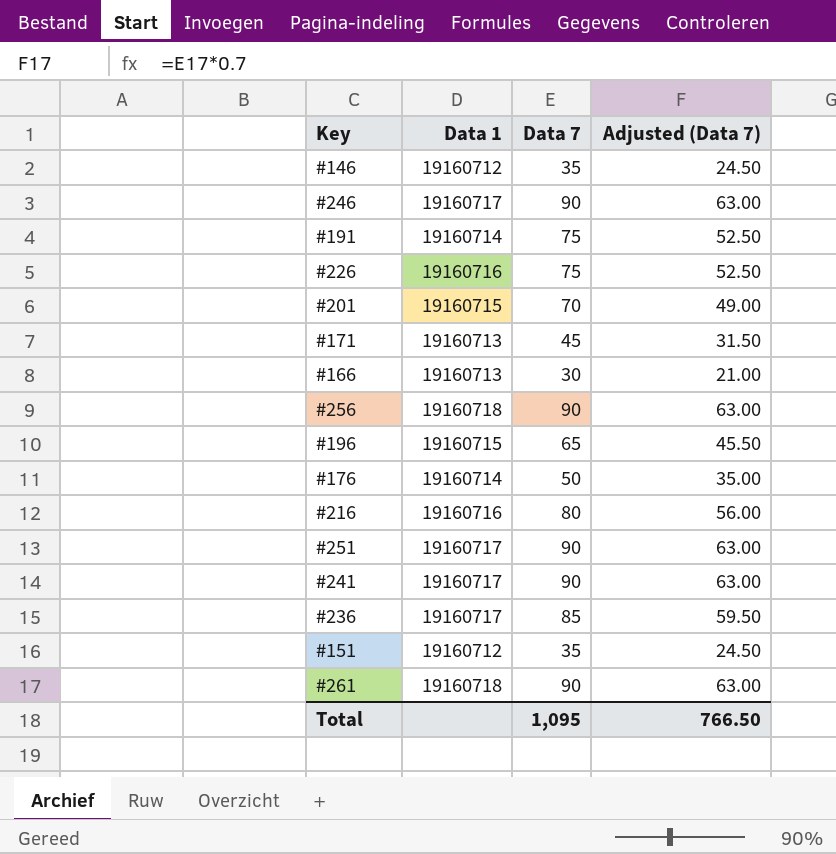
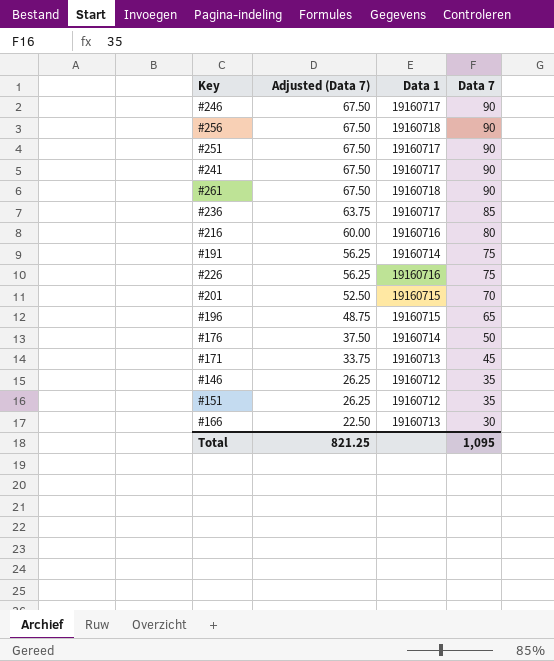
row order: none -> Adjusted (Data 7) descending
column Adjusted (Data 7) | formula: [Data 7] * 0.7 -> [Data 7] * 0.75
column Adjusted (Data 7) | position: 4 -> 2
Total | Adjusted (Data 7): 766.50 -> 821.25

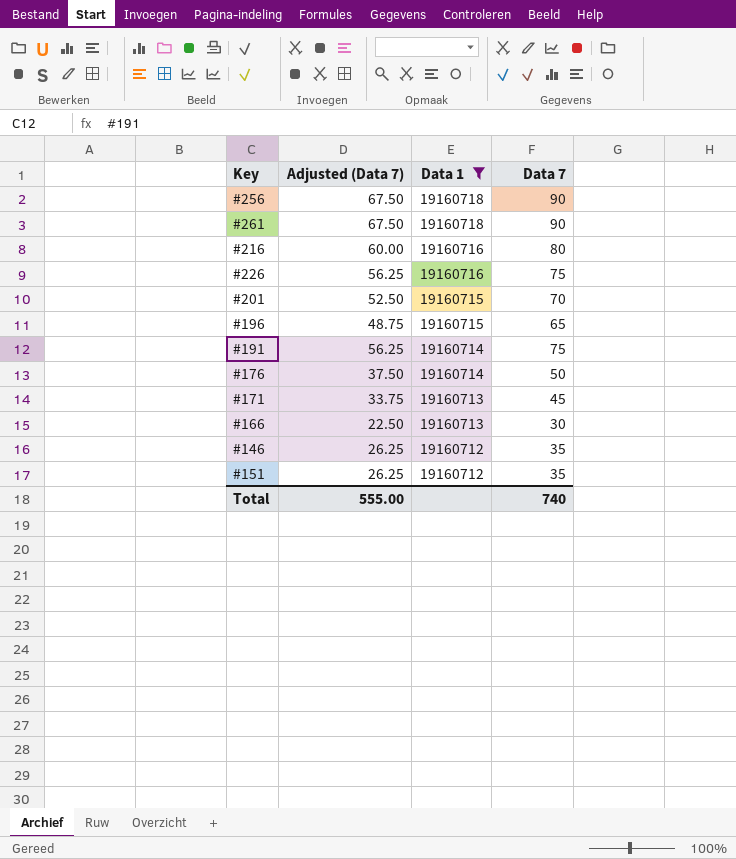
filter: none -> Data 1 != 19160717
row order: Adjusted (Data 7) descending -> Data 1 descending
Total | Adjusted (Data 7): 821.25 -> 555.00
Total | Data 7: 1,095 -> 740

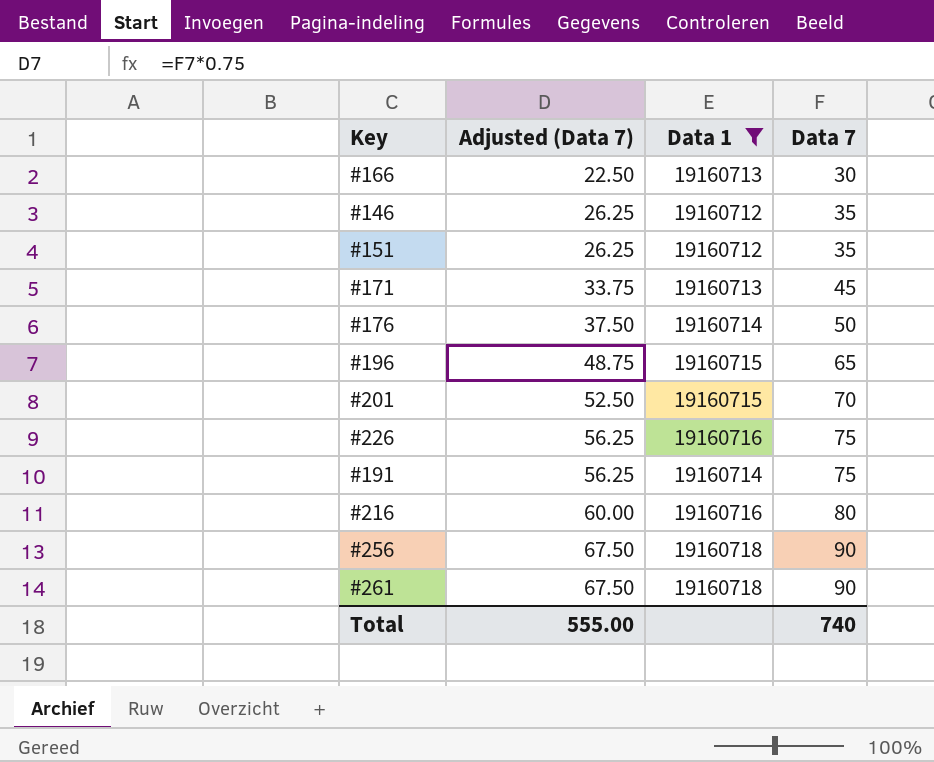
row order: Data 1 descending -> Adjusted (Data 7) ascending

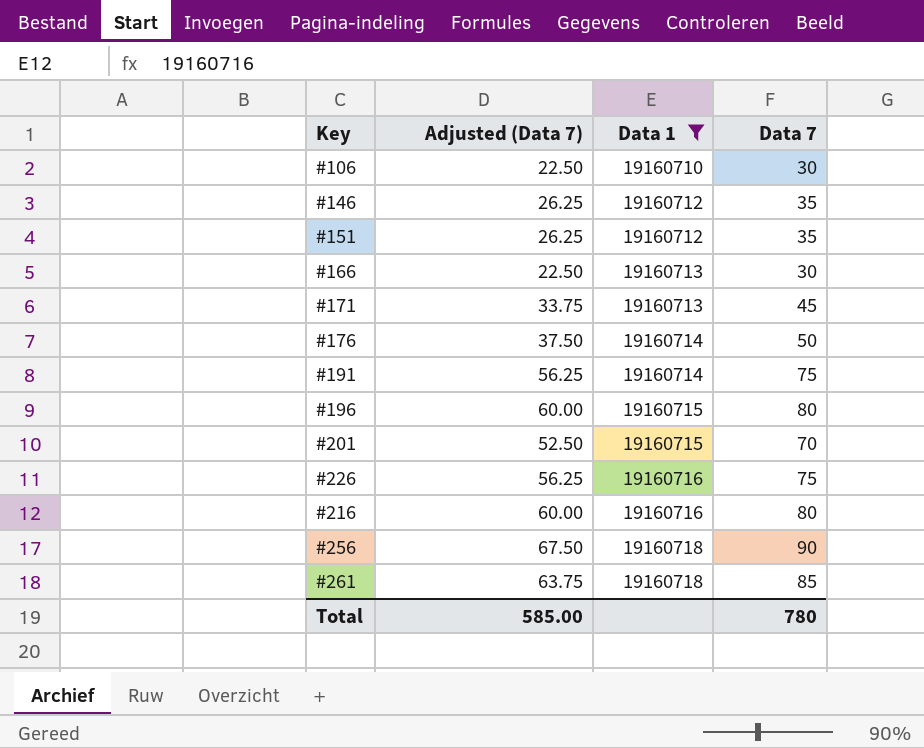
row order: Adjusted (Data 7) ascending -> Data 1 ascending
row #106: none -> 22.50 | 19160710 | 30
#196 | Adjusted (Data 7): 48.75 -> 60.00
#196 | Data 7: 65 -> 80
#261 | Adjusted (Data 7): 67.50 -> 63.75
#261 | Data 7: 90 -> 85
Total | Adjusted (Data 7): 555.00 -> 585.00
Total | Data 7: 740 -> 780

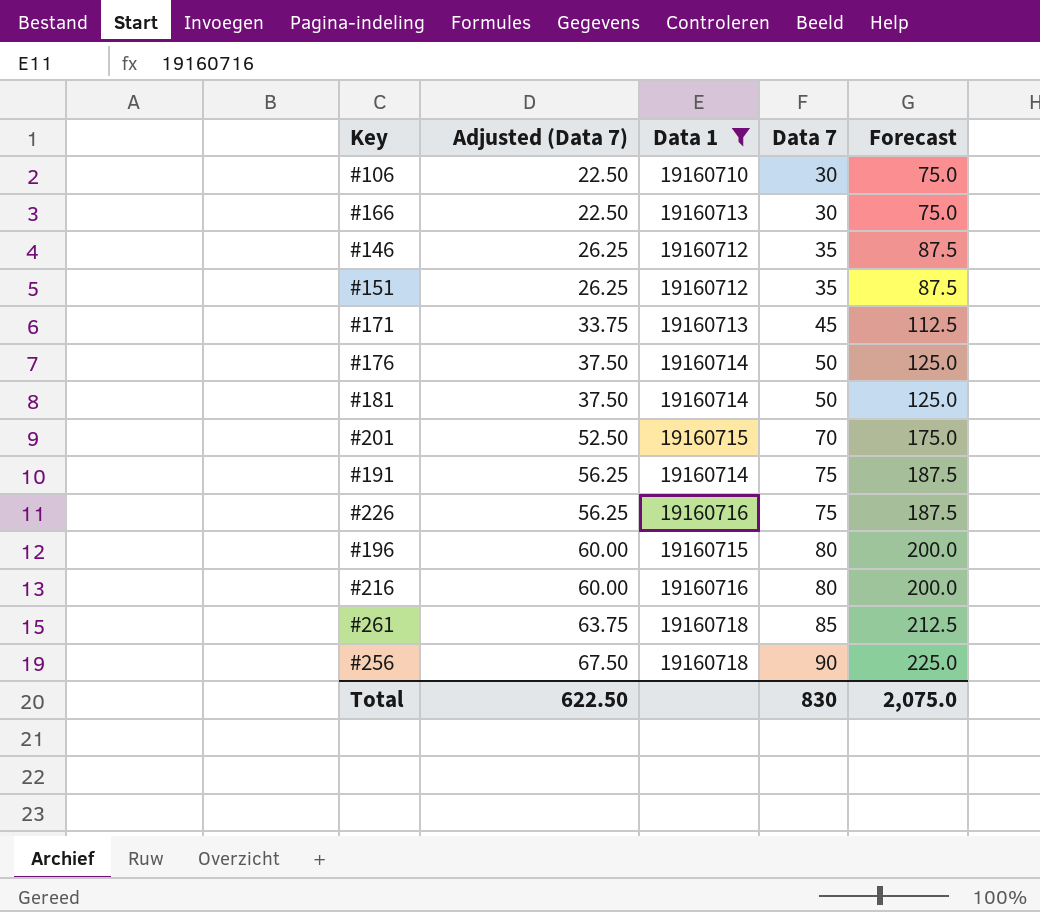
row order: Data 1 ascending -> Adjusted (Data 7) ascending
column Forecast | formula: none -> [Data 7] * 2.5
row #181: none -> 37.50 | 19160714 | 50 | 125.0
Total | Adjusted (Data 7): 585.00 -> 622.50
Total | Data 7: 780 -> 830

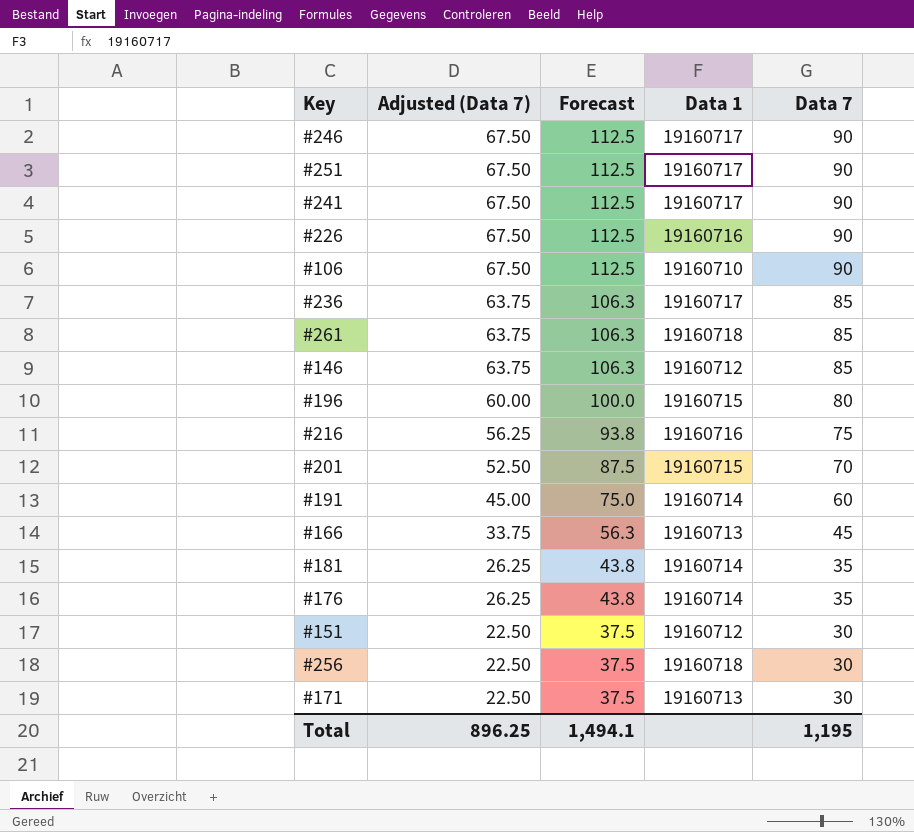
filter: Data 1 != 19160717 -> none
row order: Adjusted (Data 7) ascending -> Adjusted (Data 7) descending
column Forecast | formula: [Data 7] * 2.5 -> [Data 7] * 1.25
column Forecast | position: 5 -> 3
#226 | Adjusted (Data 7): 56.25 -> 67.50
#226 | Data 7: 75 -> 90
#106 | Adjusted (Data 7): 22.50 -> 67.50
#106 | Data 7: 30 -> 90
#146 | Adjusted (Data 7): 26.25 -> 63.75
#146 | Data 7: 35 -> 85
#216 | Adjusted (Data 7): 60.00 -> 56.25
#216 | Data 7: 80 -> 75
#191 | Adjusted (Data 7): 56.25 -> 45.00
#191 | Data 7: 75 -> 60
#166 | Adjusted (Data 7): 22.50 -> 33.75
#166 | Data 7: 30 -> 45
#181 | Adjusted (Data 7): 37.50 -> 26.25
#181 | Data 7: 50 -> 35
#176 | Adjusted (Data 7): 37.50 -> 26.25
#176 | Data 7: 50 -> 35
#151 | Adjusted (Data 7): 26.25 -> 22.50
#151 | Data 7: 35 -> 30
#256 | Adjusted (Data 7): 67.50 -> 22.50
#256 | Data 7: 90 -> 30
#171 | Adjusted (Data 7): 33.75 -> 22.50
#171 | Data 7: 45 -> 30
Total | Adjusted (Data 7): 622.50 -> 896.25
Total | Forecast: 2,075.0 -> 1,494.1
Total | Data 7: 830 -> 1,195

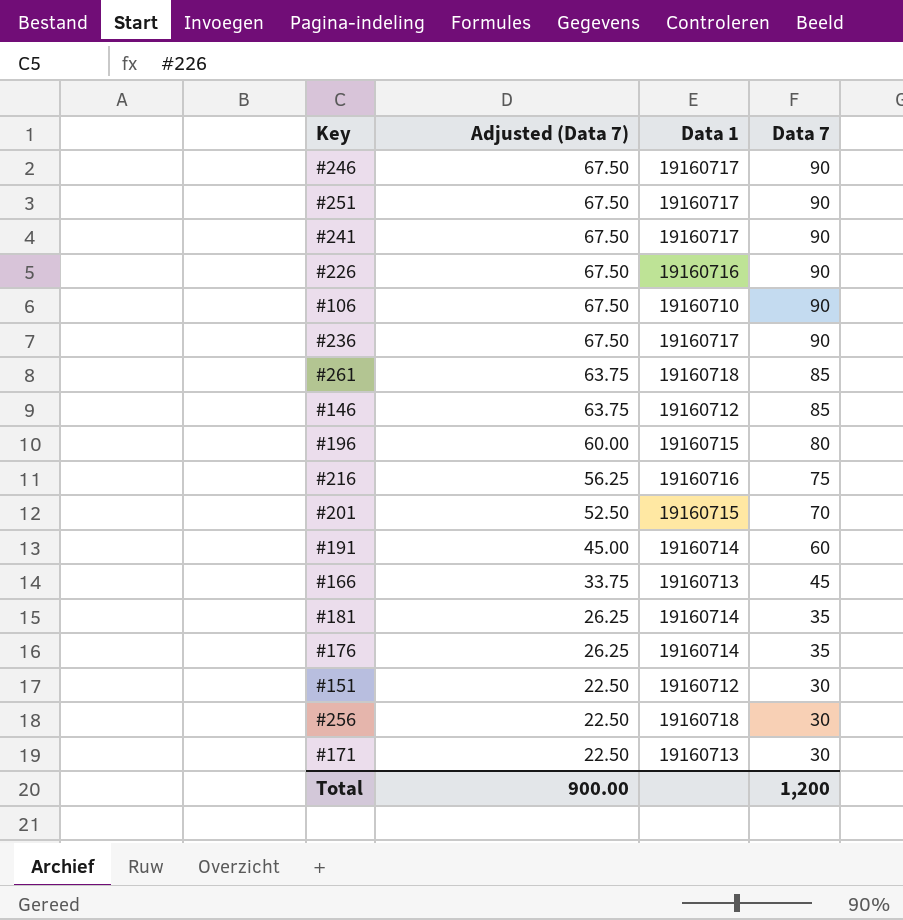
column Forecast | formula: [Data 7] * 1.25 -> none
#236 | Adjusted (Data 7): 63.75 -> 67.50
#236 | Data 7: 85 -> 90
Total | Adjusted (Data 7): 896.25 -> 900.00
Total | Data 7: 1,195 -> 1,200

